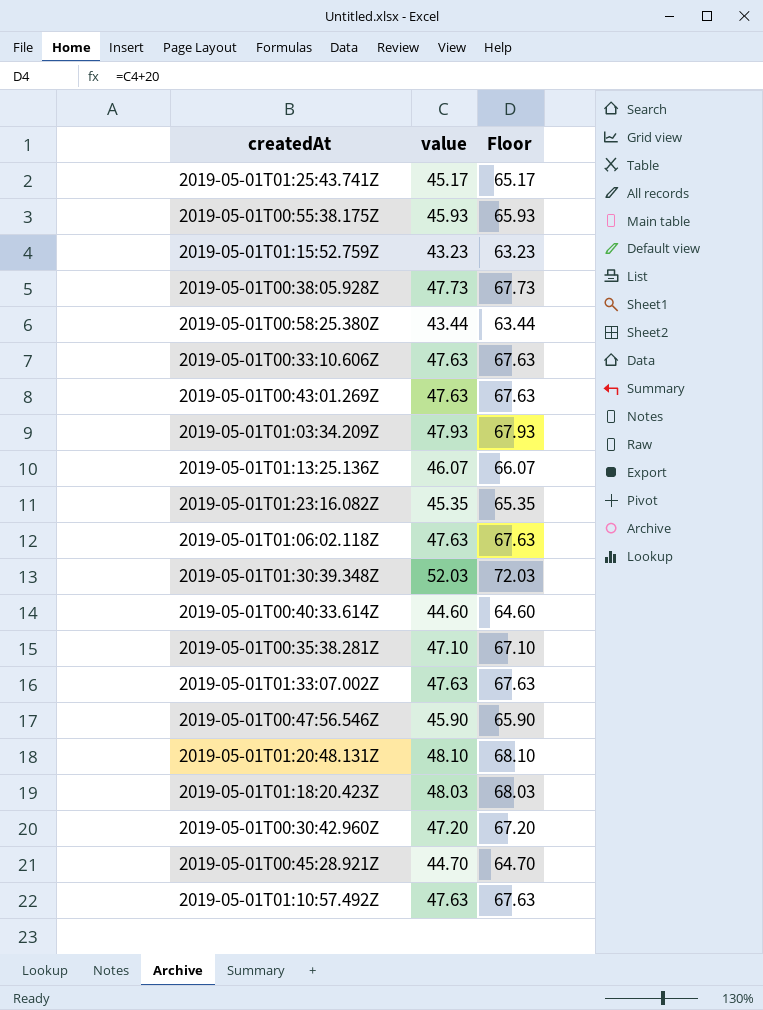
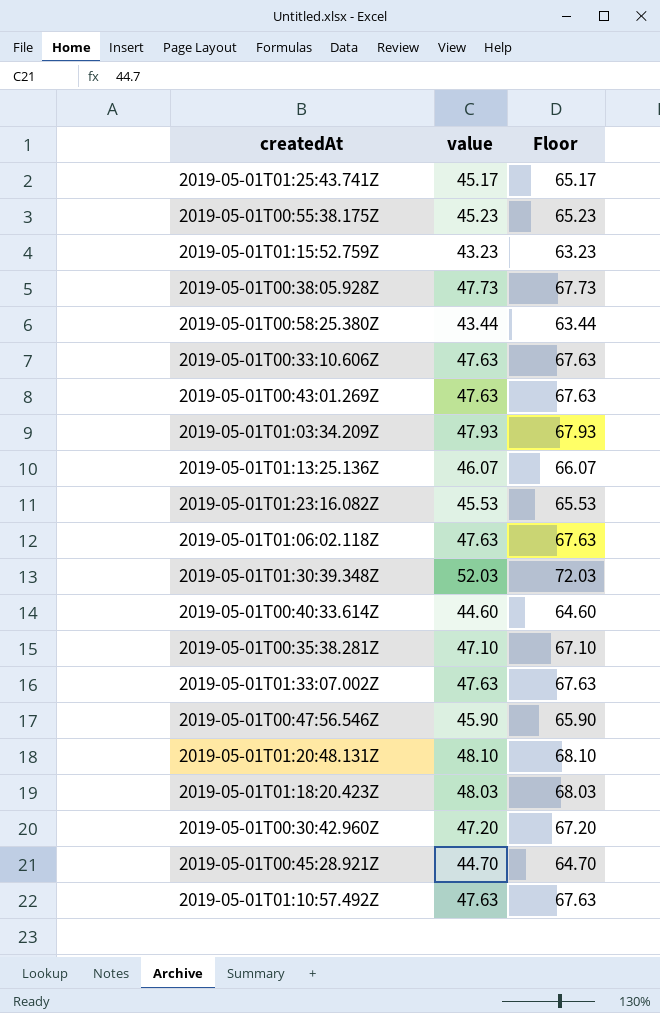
2019-05-01T00:55:38.175Z | value: 45.93 -> 45.23
2019-05-01T00:55:38.175Z | Floor: 65.93 -> 65.23
2019-05-01T01:23:16.082Z | value: 45.35 -> 45.53
2019-05-01T01:23:16.082Z | Floor: 65.35 -> 65.53

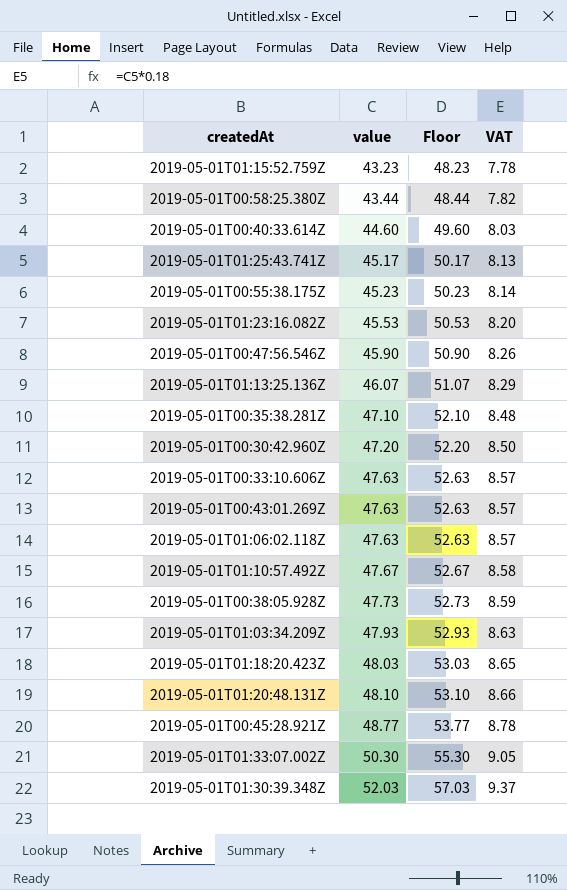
row order: none -> value ascending
column Floor | formula: [value] + 20 -> [value] + 5
column VAT | formula: none -> [value] * 0.18
2019-05-01T01:10:57.492Z | value: 47.63 -> 47.67
2019-05-01T00:45:28.921Z | value: 44.70 -> 48.77
2019-05-01T01:33:07.002Z | value: 47.63 -> 50.30

